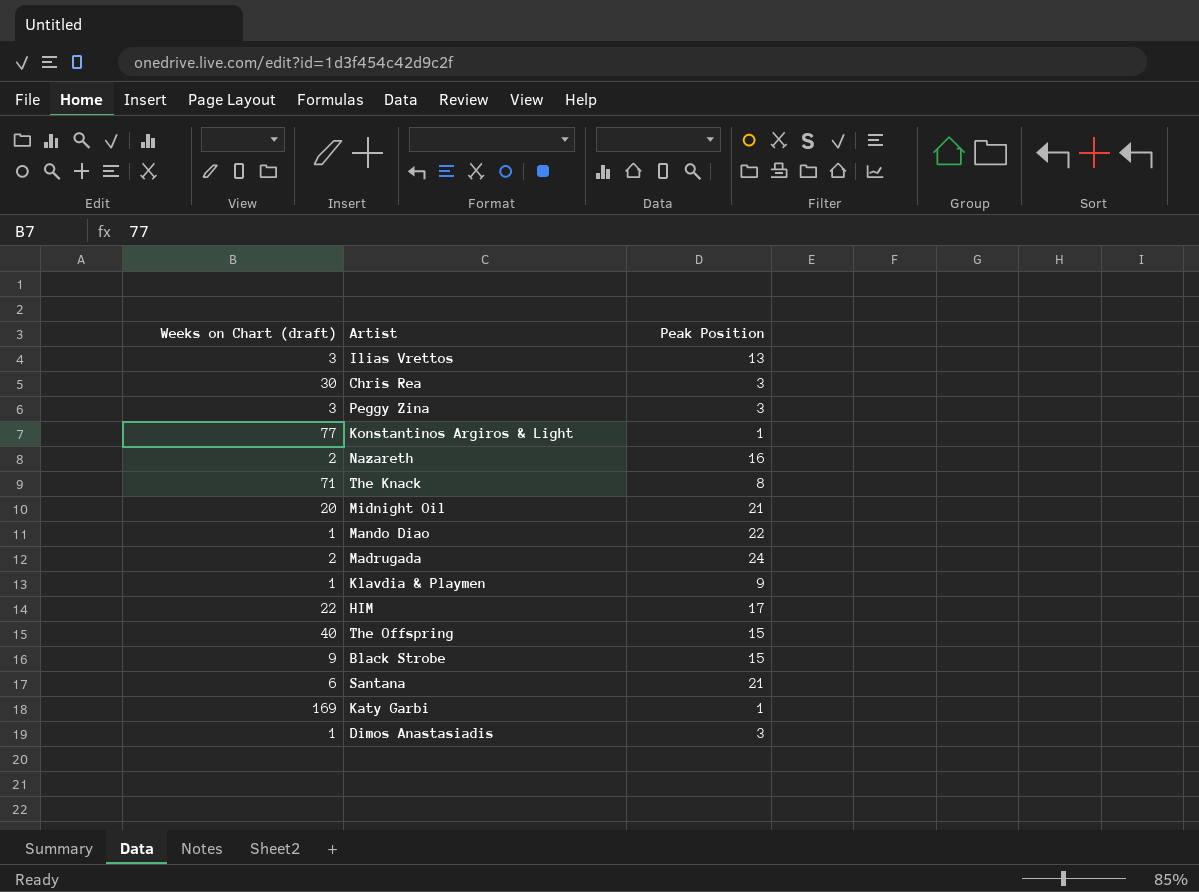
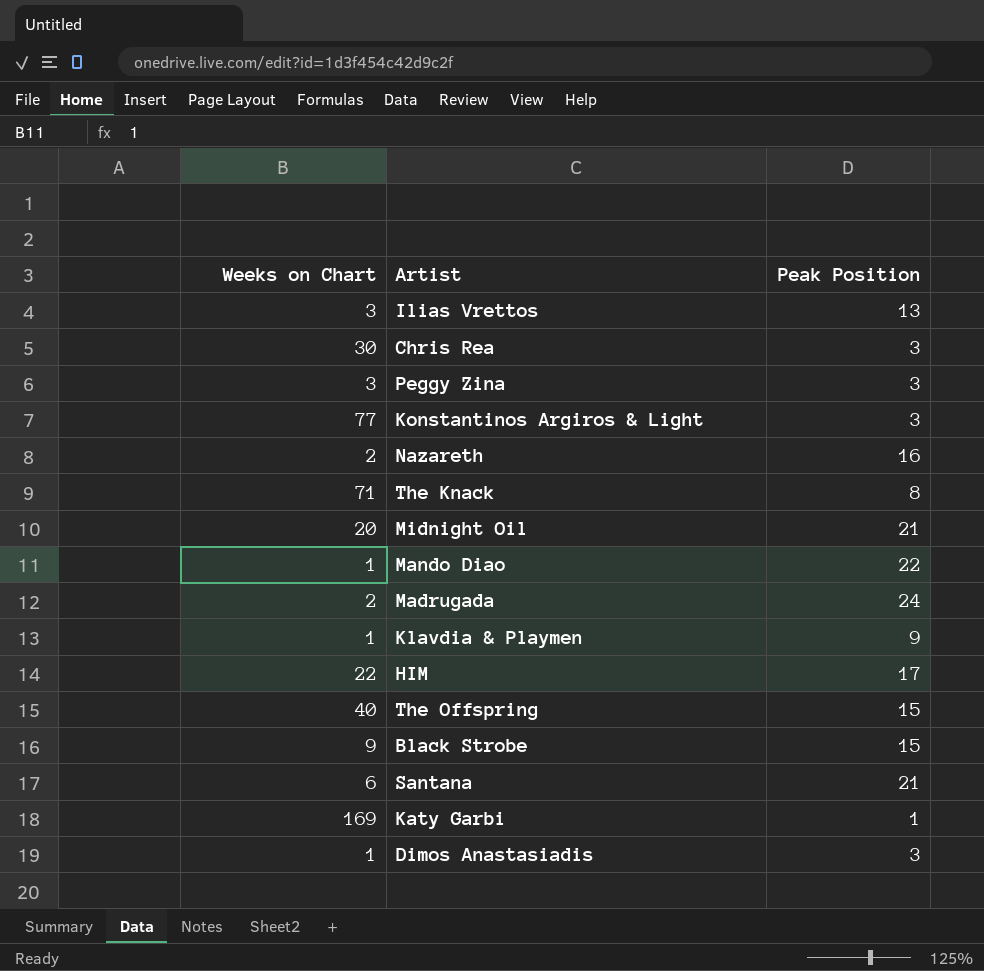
column name: Weeks on Chart (draft) -> Weeks on Chart
Konstantinos Argiros & Light | Peak Position: 1 -> 3

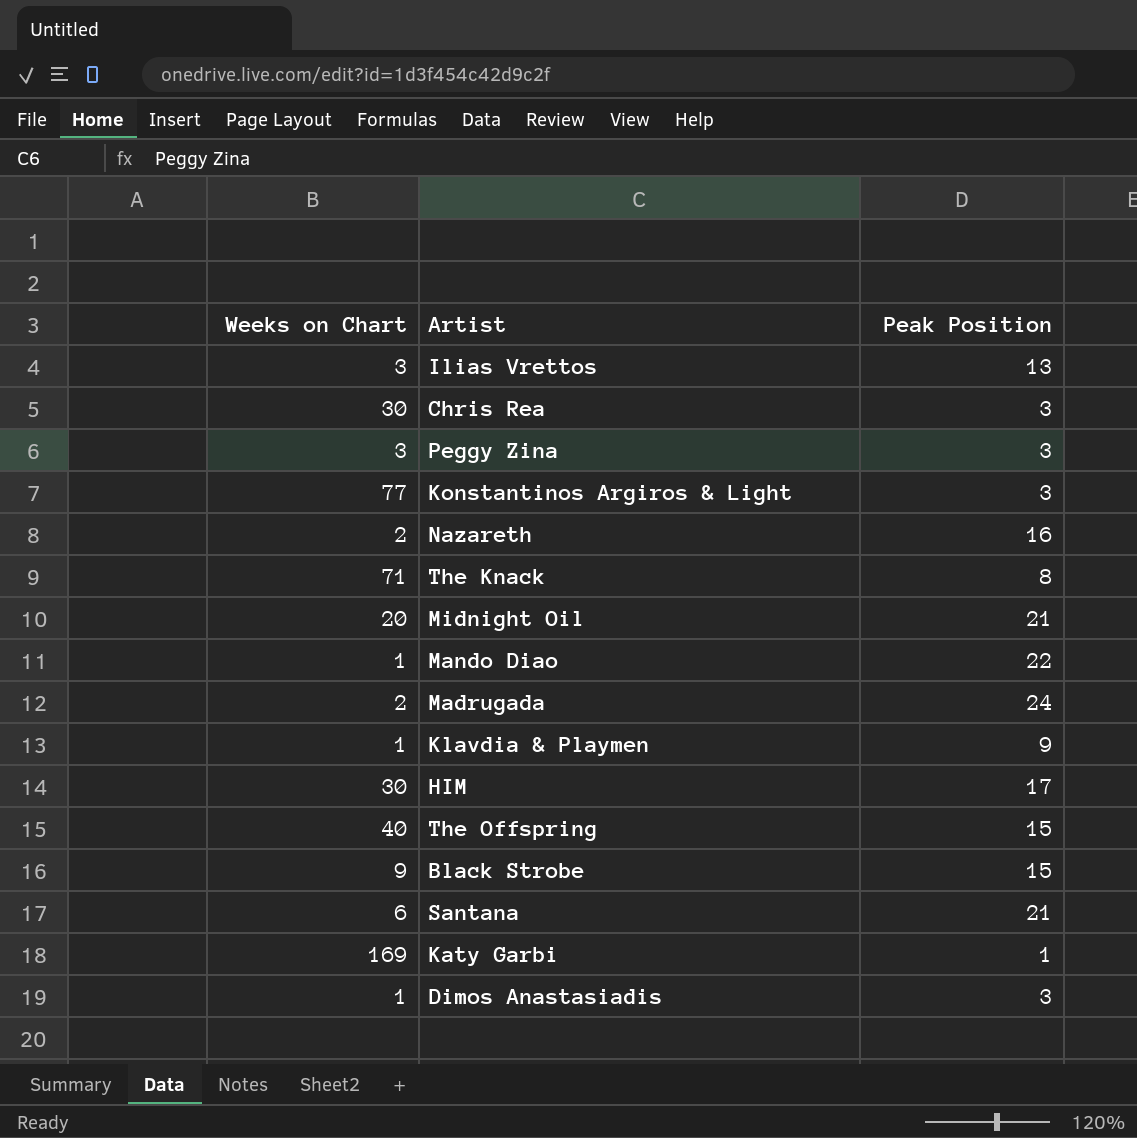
HIM | Weeks on Chart: 22 -> 30

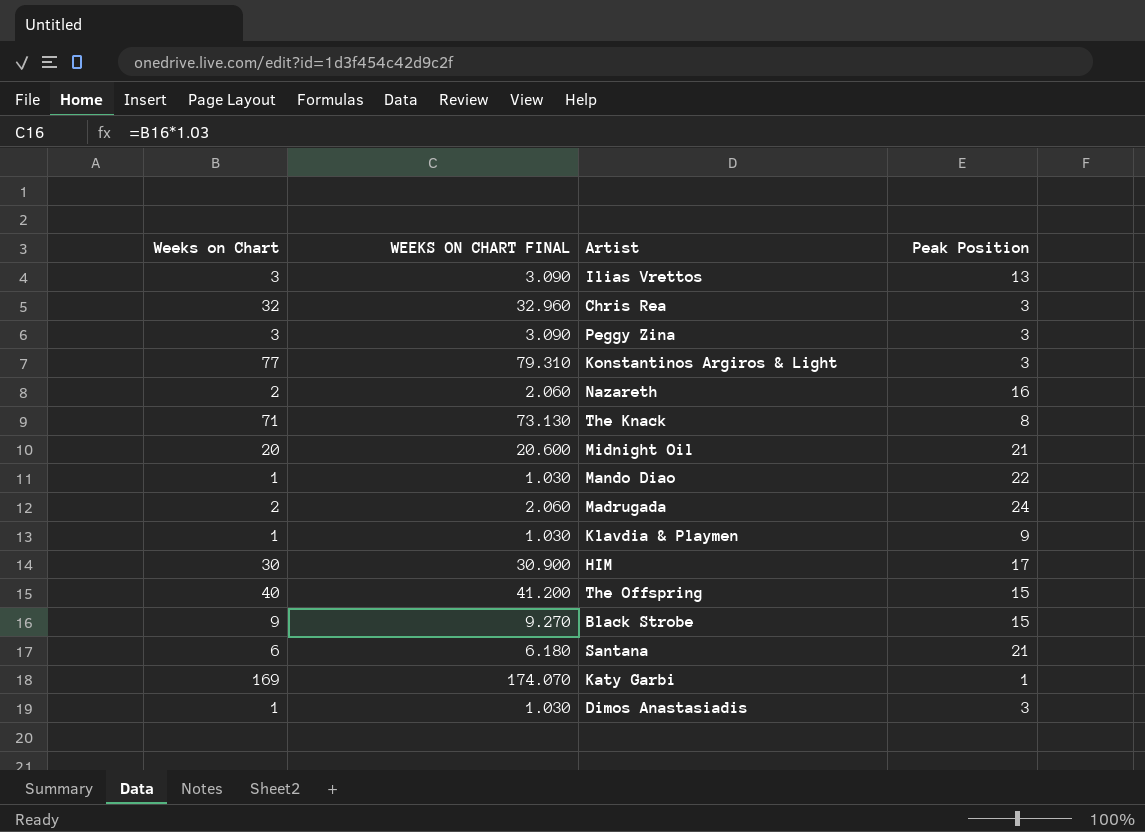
column WEEKS ON CHART FINAL | formula: none -> [Weeks on Chart] * 1.03
Chris Rea | Weeks on Chart: 30 -> 32

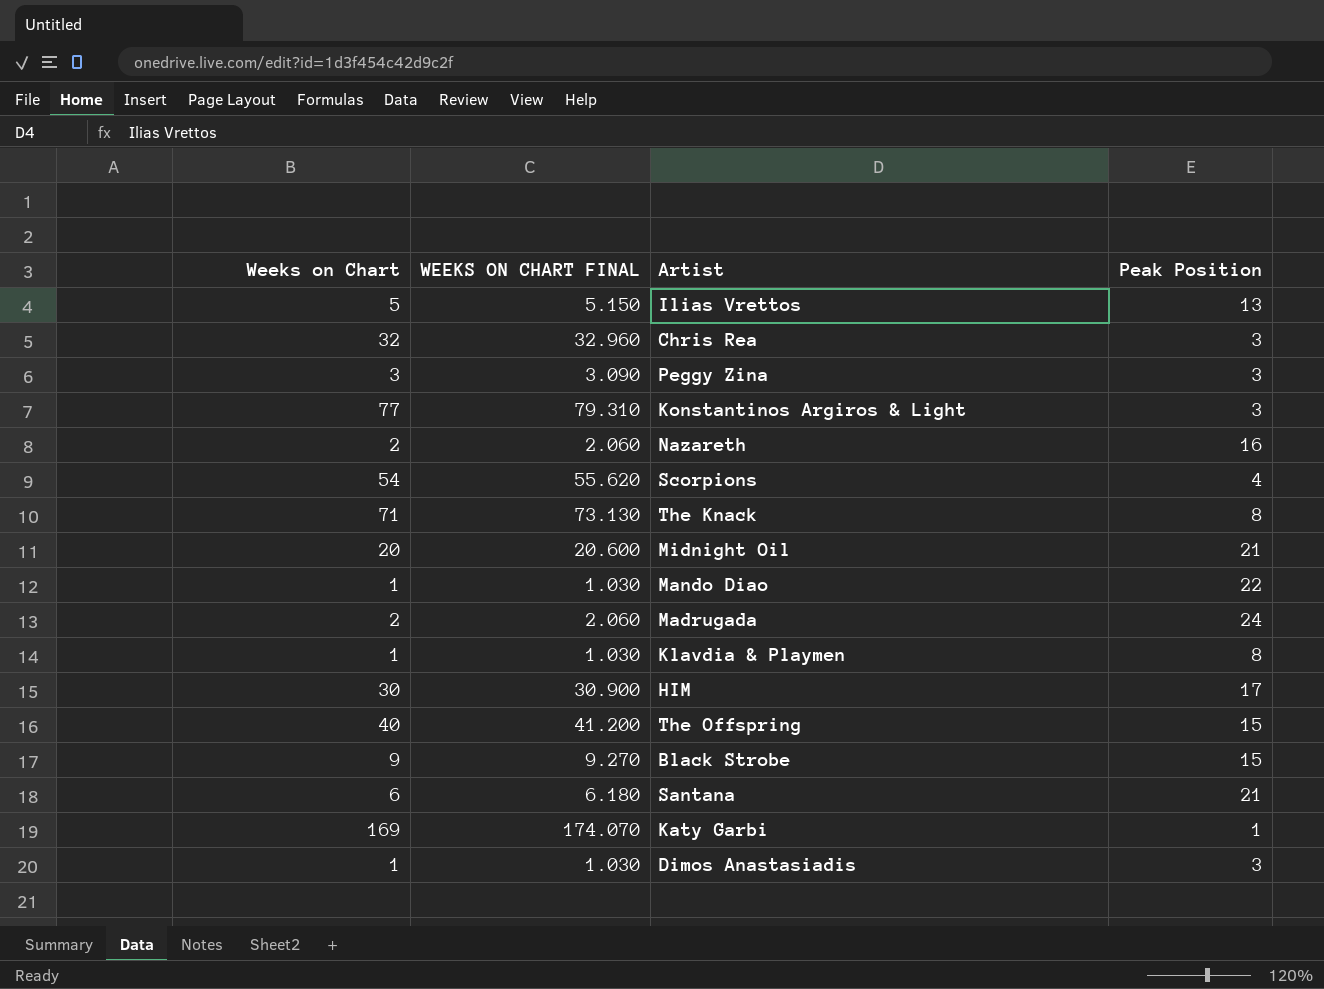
Ilias Vrettos | Weeks on Chart: 3 -> 5
Ilias Vrettos | WEEKS ON CHART FINAL: 3.090 -> 5.150
row Scorpions: none -> 54 | 55.620 | 4
Klavdia & Playmen | Peak Position: 9 -> 8

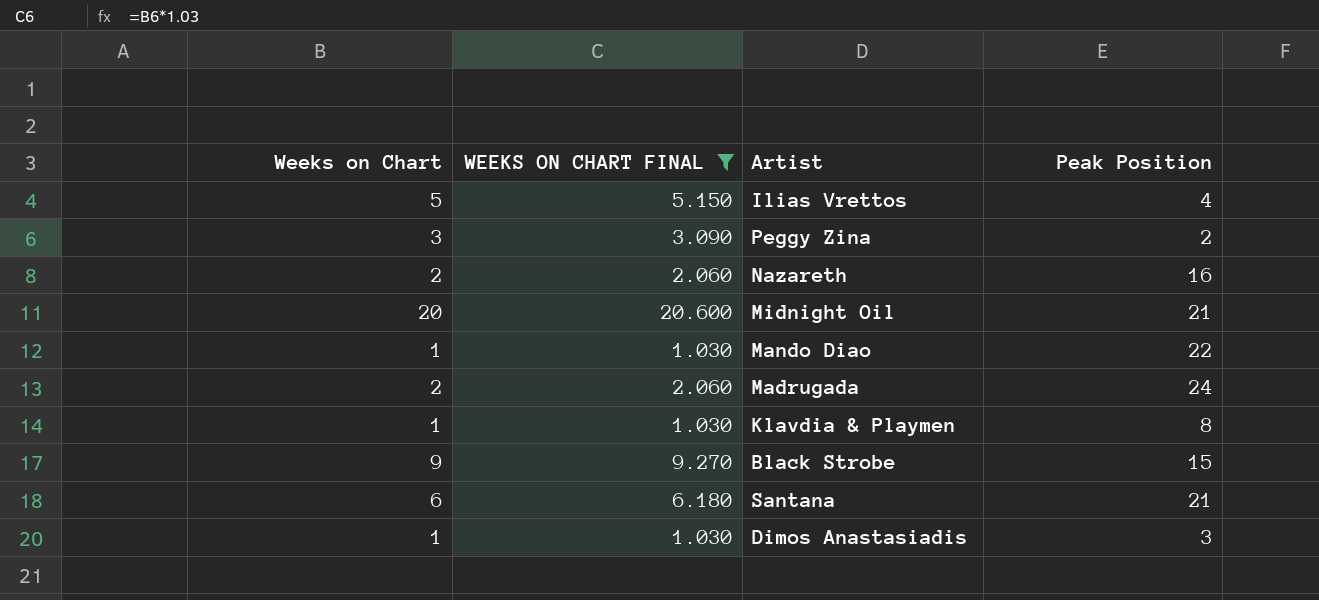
filter: none -> WEEKS ON CHART FINAL <= 20.600
Ilias Vrettos | Peak Position: 13 -> 4
Peggy Zina | Peak Position: 3 -> 2

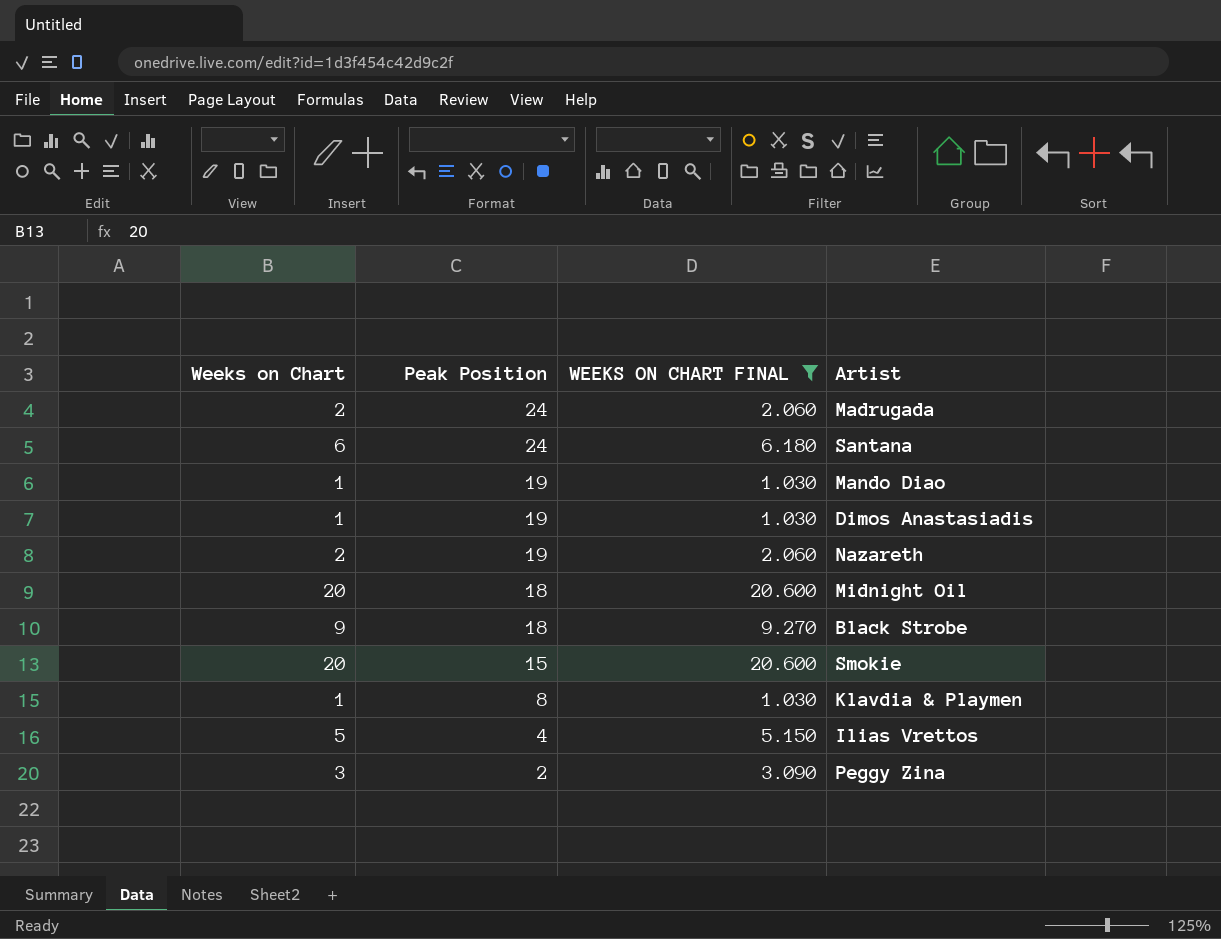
row order: none -> Peak Position descending
column Peak Position | position: 4 -> 2
Santana | Peak Position: 21 -> 24
Mando Diao | Peak Position: 22 -> 19
Dimos Anastasiadis | Peak Position: 3 -> 19
Nazareth | Peak Position: 16 -> 19
Midnight Oil | Peak Position: 21 -> 18
Black Strobe | Peak Position: 15 -> 18
row Smokie: none -> 20 | 15 | 20.600

